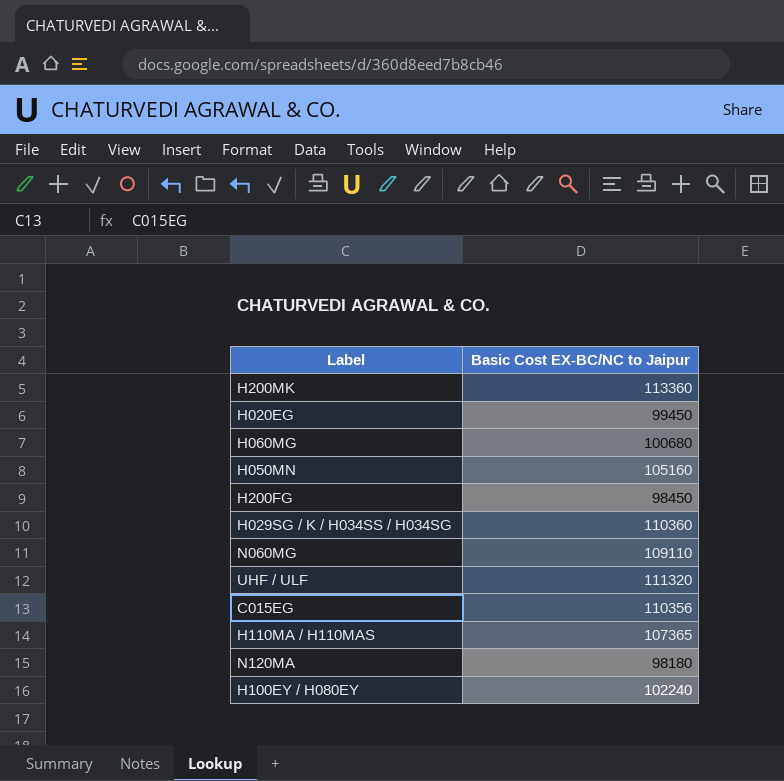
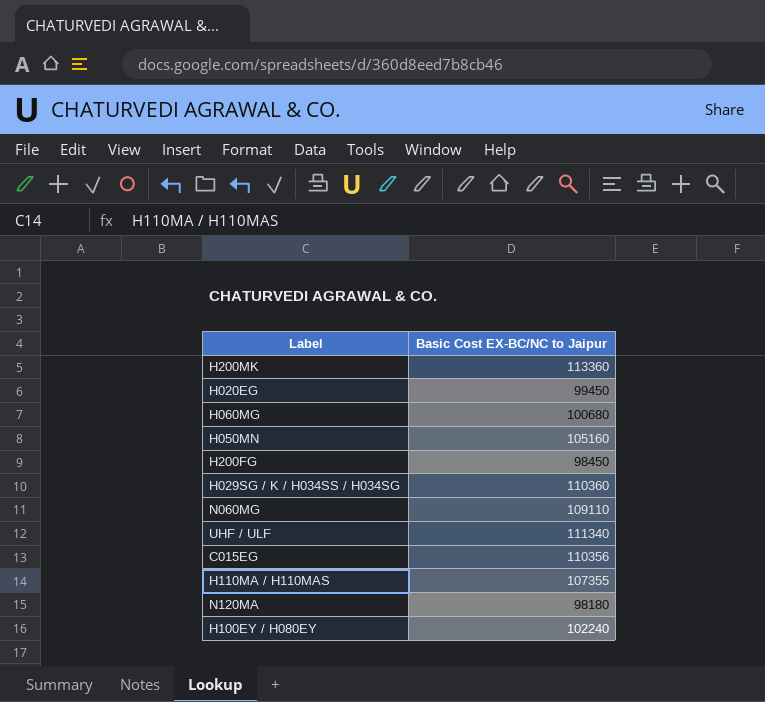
UHF / ULF | Basic Cost EX-BC/NC to Jaipur: 111320 -> 111340
H110MA / H110MAS | Basic Cost EX-BC/NC to Jaipur: 107365 -> 107355

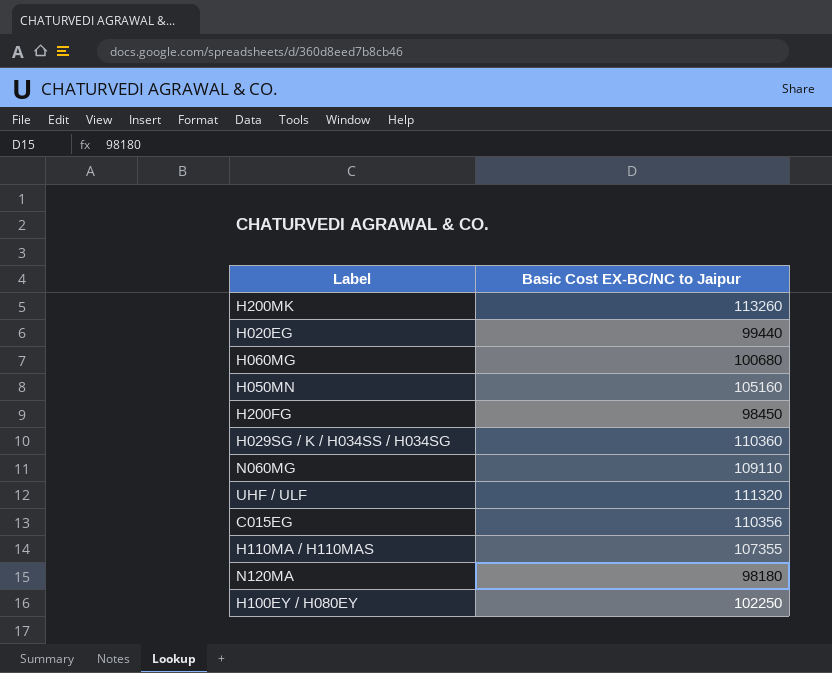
H200MK | Basic Cost EX-BC/NC to Jaipur: 113360 -> 113260
H020EG | Basic Cost EX-BC/NC to Jaipur: 99450 -> 99440
UHF / ULF | Basic Cost EX-BC/NC to Jaipur: 111340 -> 111320
H100EY / H080EY | Basic Cost EX-BC/NC to Jaipur: 102240 -> 102250

